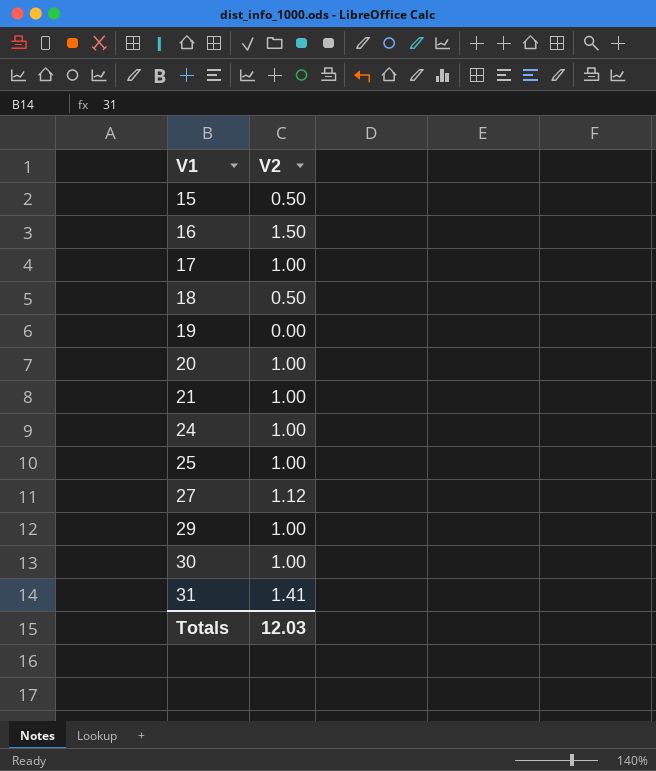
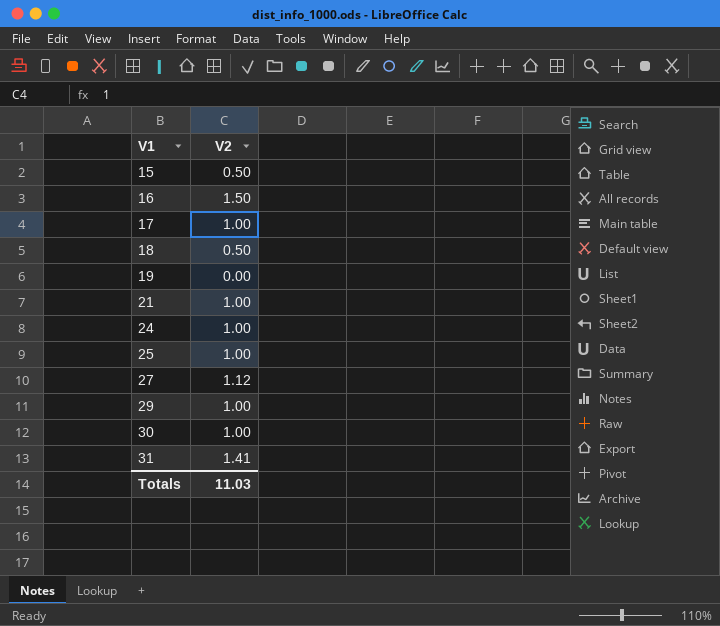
row 20: 1.00 -> none
Totals | V2: 12.03 -> 11.03

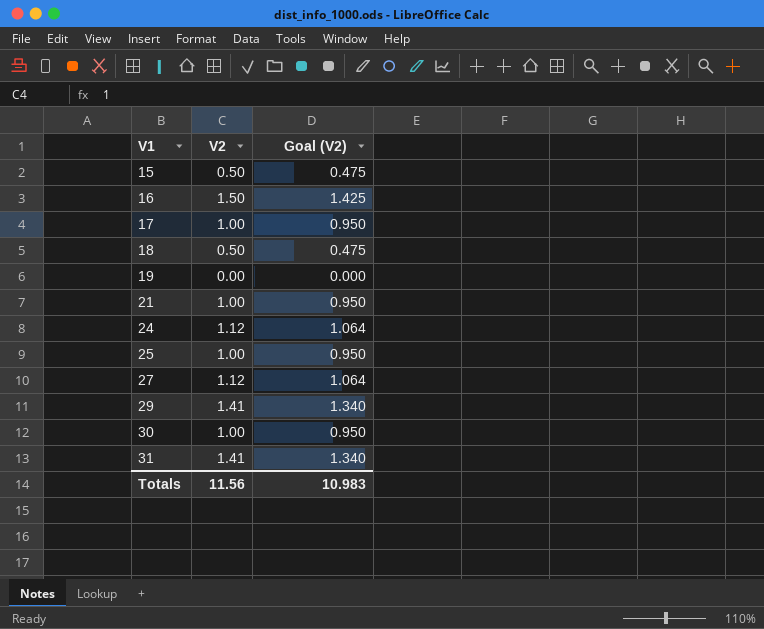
column Goal (V2) | formula: none -> [V2] * 0.95
24 | V2: 1.00 -> 1.12
29 | V2: 1.00 -> 1.41
Totals | V2: 11.03 -> 11.56

